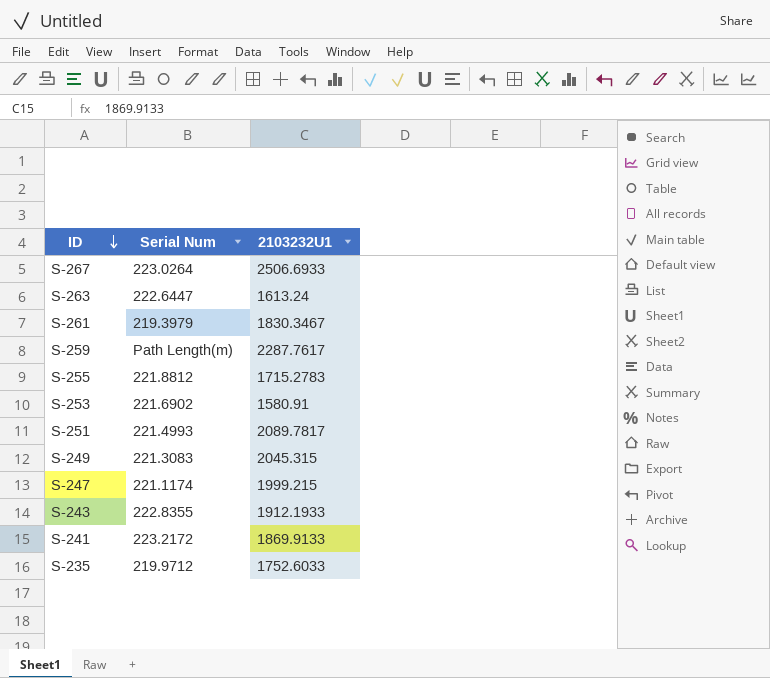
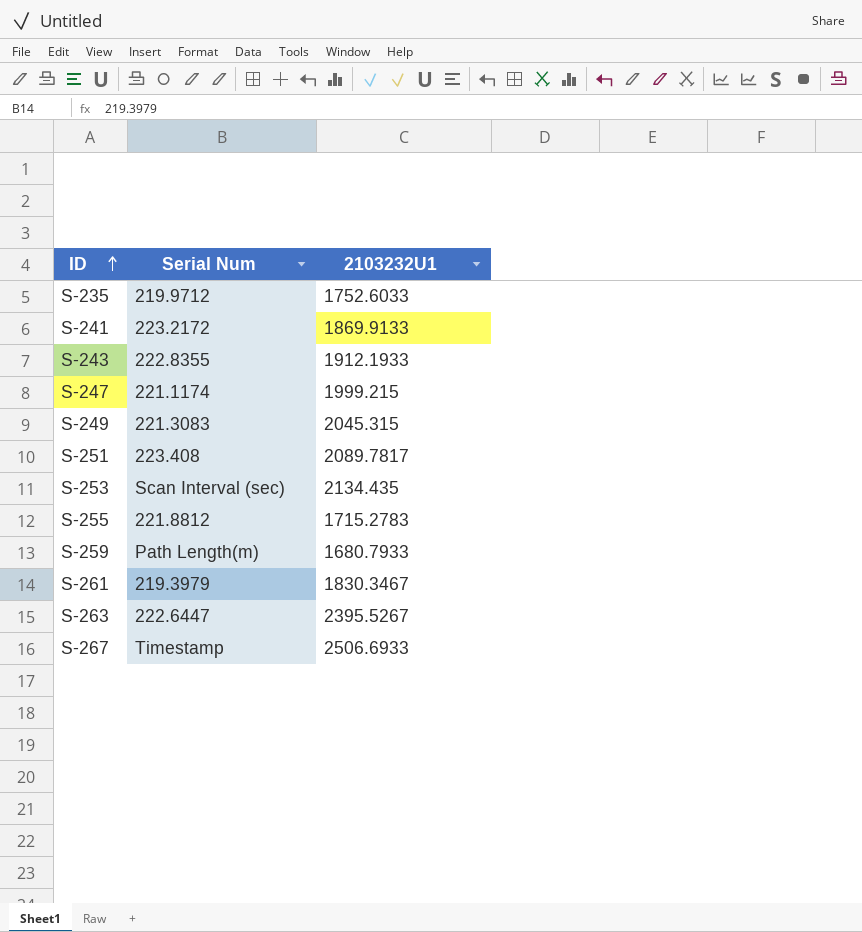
row order: ID descending -> ID ascending
S-251 | Serial Num: 221.4993 -> 223.408
S-253 | Serial Num: 221.6902 -> Scan Interval (sec)
S-253 | 2103232U1: 1580.91 -> 2134.435
S-259 | 2103232U1: 2287.7617 -> 1680.7933
S-263 | 2103232U1: 1613.24 -> 2395.5267
S-267 | Serial Num: 223.0264 -> Timestamp

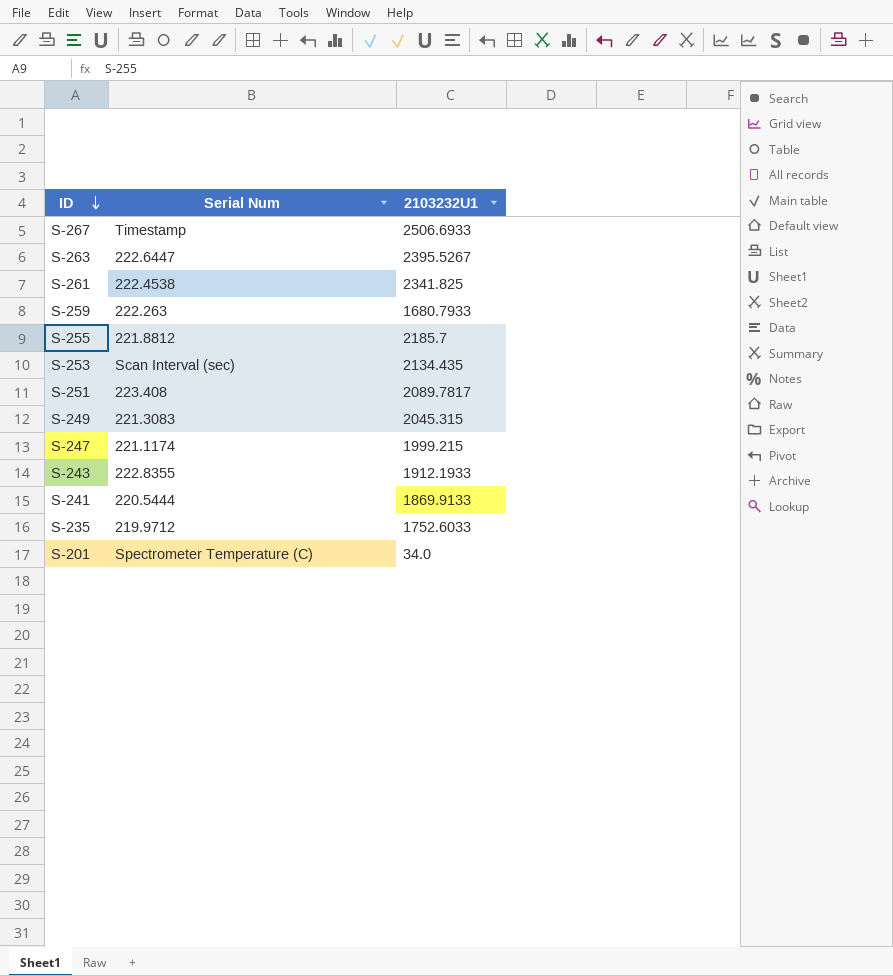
row order: ID ascending -> ID descending
S-261 | Serial Num: 219.3979 -> 222.4538
S-261 | 2103232U1: 1830.3467 -> 2341.825
S-259 | Serial Num: Path Length(m) -> 222.263
S-255 | 2103232U1: 1715.2783 -> 2185.7
S-241 | Serial Num: 223.2172 -> 220.5444
row S-201: none -> Spectrometer Temperature (C) | 34.0

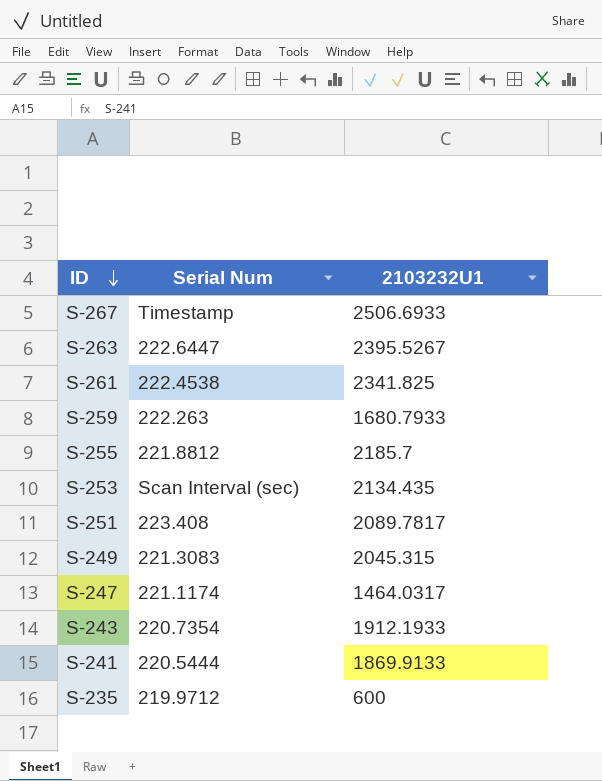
row S-201: Spectrometer Temperature (C) | 34.0 -> none
S-247 | 2103232U1: 1999.215 -> 1464.0317
S-243 | Serial Num: 222.8355 -> 220.7354
S-235 | 2103232U1: 1752.6033 -> 600

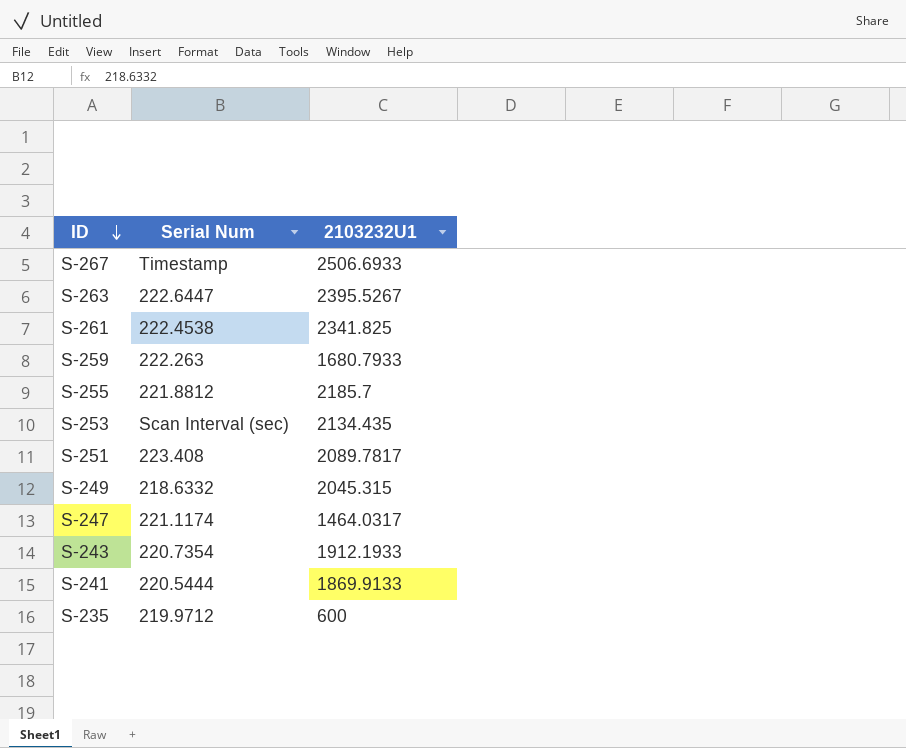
S-249 | Serial Num: 221.3083 -> 218.6332

